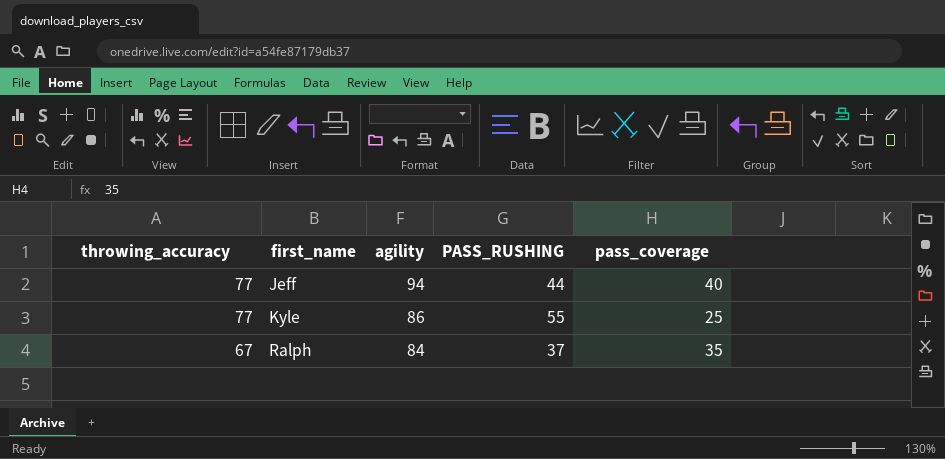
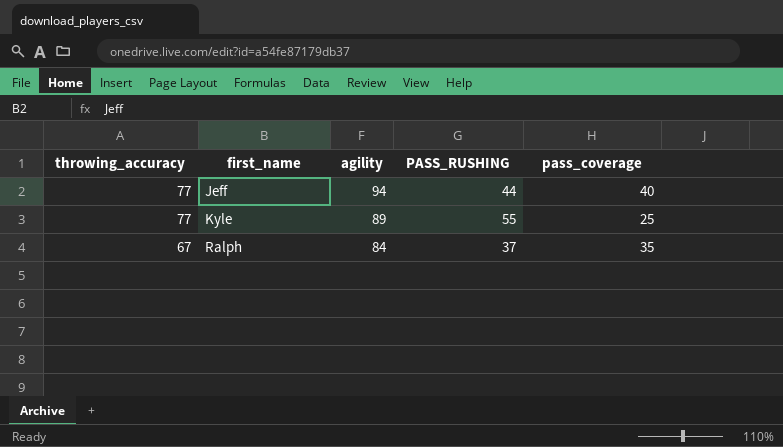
Kyle | agility: 86 -> 89

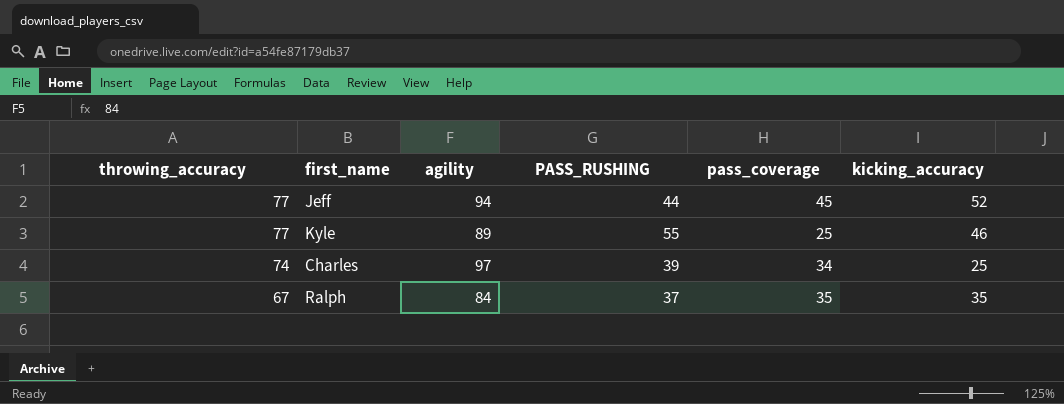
column kicking_accuracy | position: none -> 6
Jeff | pass_coverage: 40 -> 45
row Charles: none -> 74 | 97 | 39 | 34 | 25

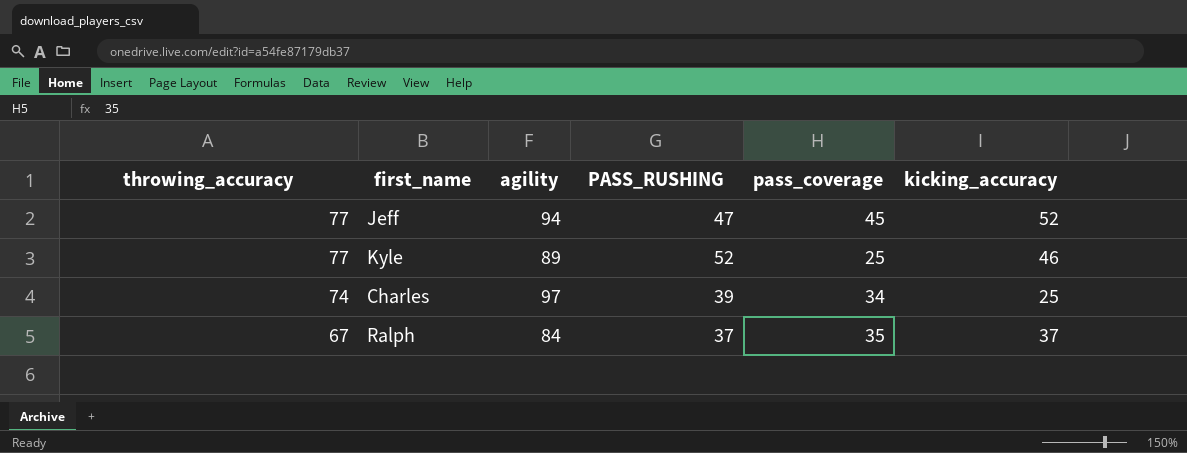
Jeff | PASS_RUSHING: 44 -> 47
Kyle | PASS_RUSHING: 55 -> 52
Ralph | kicking_accuracy: 35 -> 37

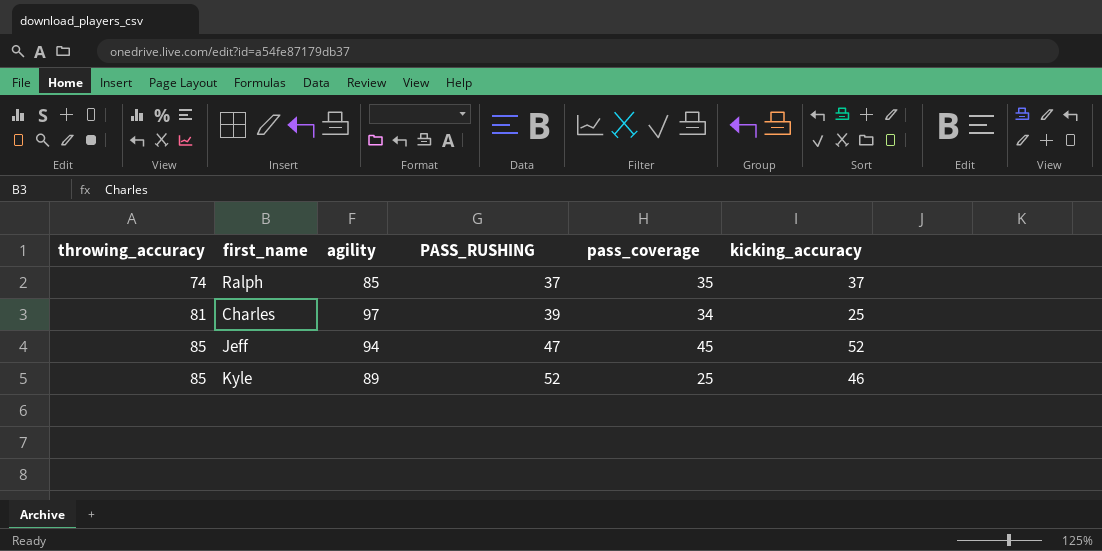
row order: throwing_accuracy descending -> throwing_accuracy ascending
Ralph | throwing_accuracy: 67 -> 74
Ralph | agility: 84 -> 85
Charles | throwing_accuracy: 74 -> 81
Jeff | throwing_accuracy: 77 -> 85
Kyle | throwing_accuracy: 77 -> 85

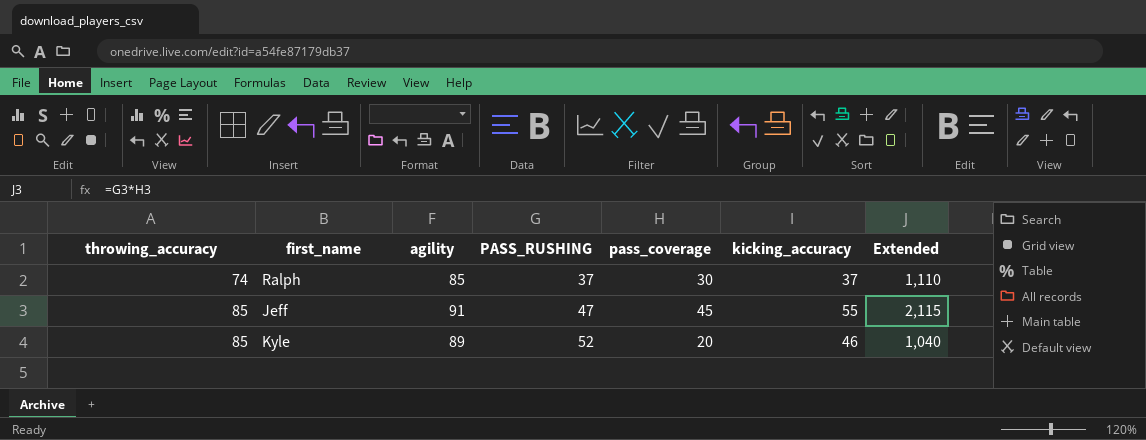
column Extended | formula: none -> [PASS_RUSHING] * [pass_coverage]
row Charles: 81 | 97 | 39 | 34 | 25 -> none
Ralph | pass_coverage: 35 -> 30
Jeff | agility: 94 -> 91
Jeff | kicking_accuracy: 52 -> 55
Kyle | pass_coverage: 25 -> 20

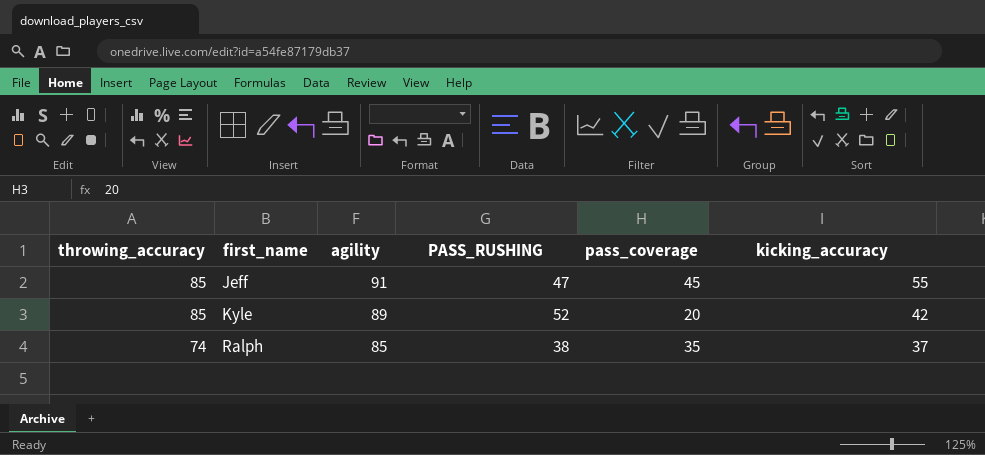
row order: throwing_accuracy ascending -> throwing_accuracy descending
column Extended | formula: [PASS_RUSHING] * [pass_coverage] -> none
Kyle | kicking_accuracy: 46 -> 42
Ralph | PASS_RUSHING: 37 -> 38
Ralph | pass_coverage: 30 -> 35

